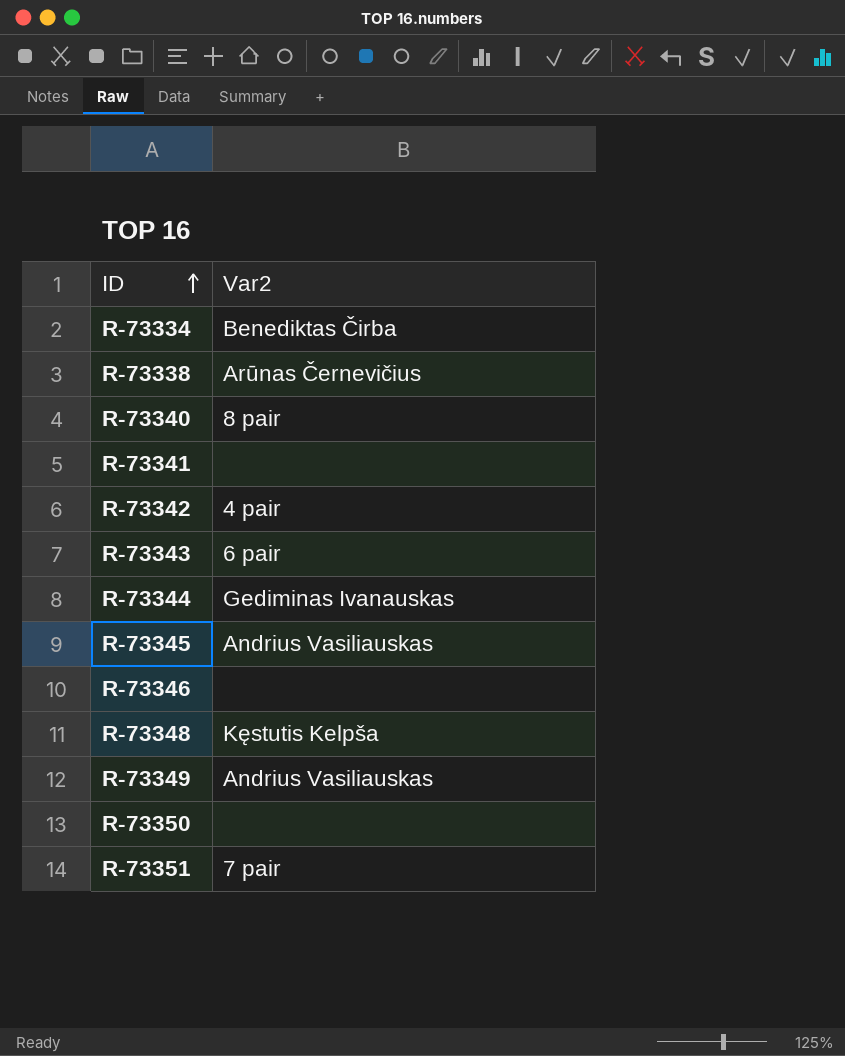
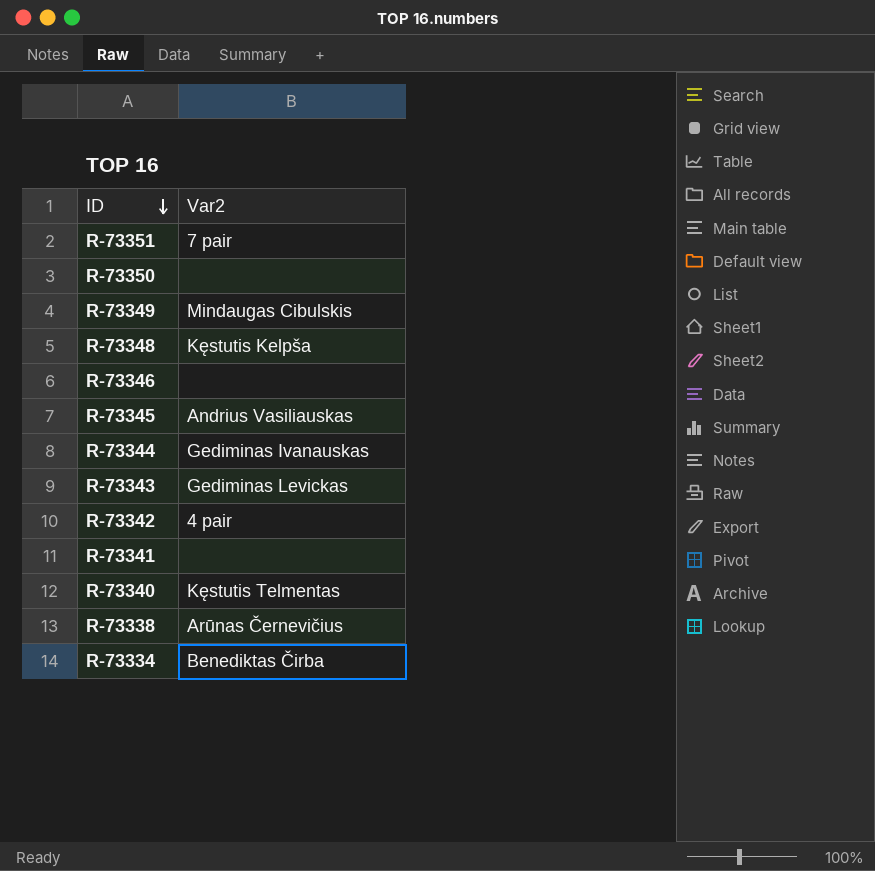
row order: ID ascending -> ID descending
R-73349 | Var2: Andrius Vasiliauskas -> Mindaugas Cibulskis
R-73343 | Var2: 6 pair -> Gediminas Levickas
R-73340 | Var2: 8 pair -> Kęstutis Telmentas

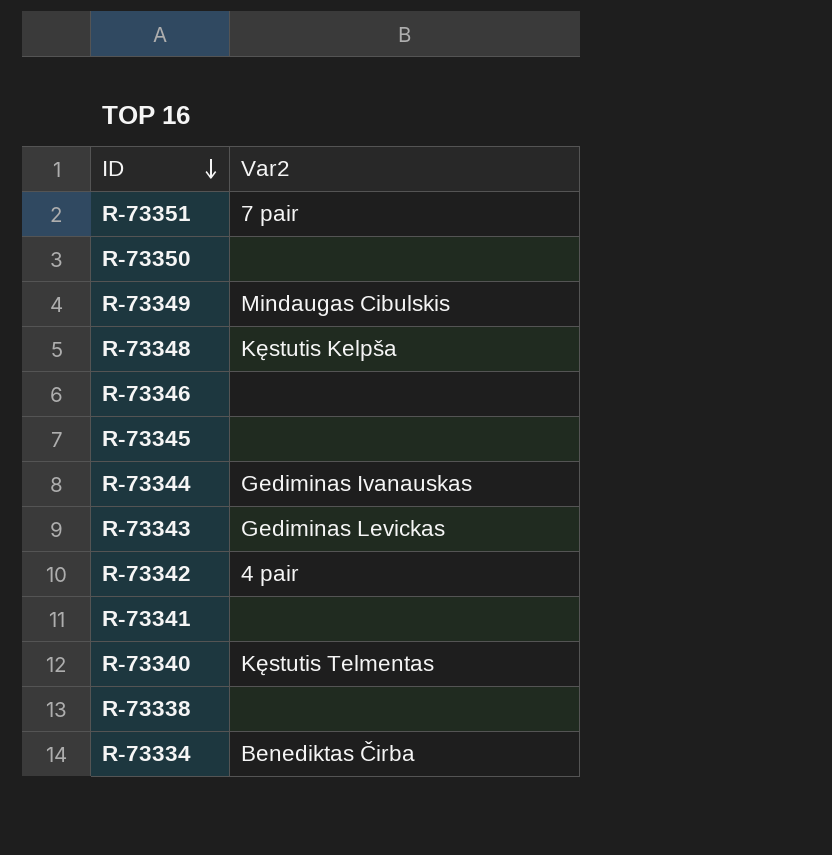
R-73345 | Var2: Andrius Vasiliauskas -> none
R-73338 | Var2: Arūnas Černevičius -> none

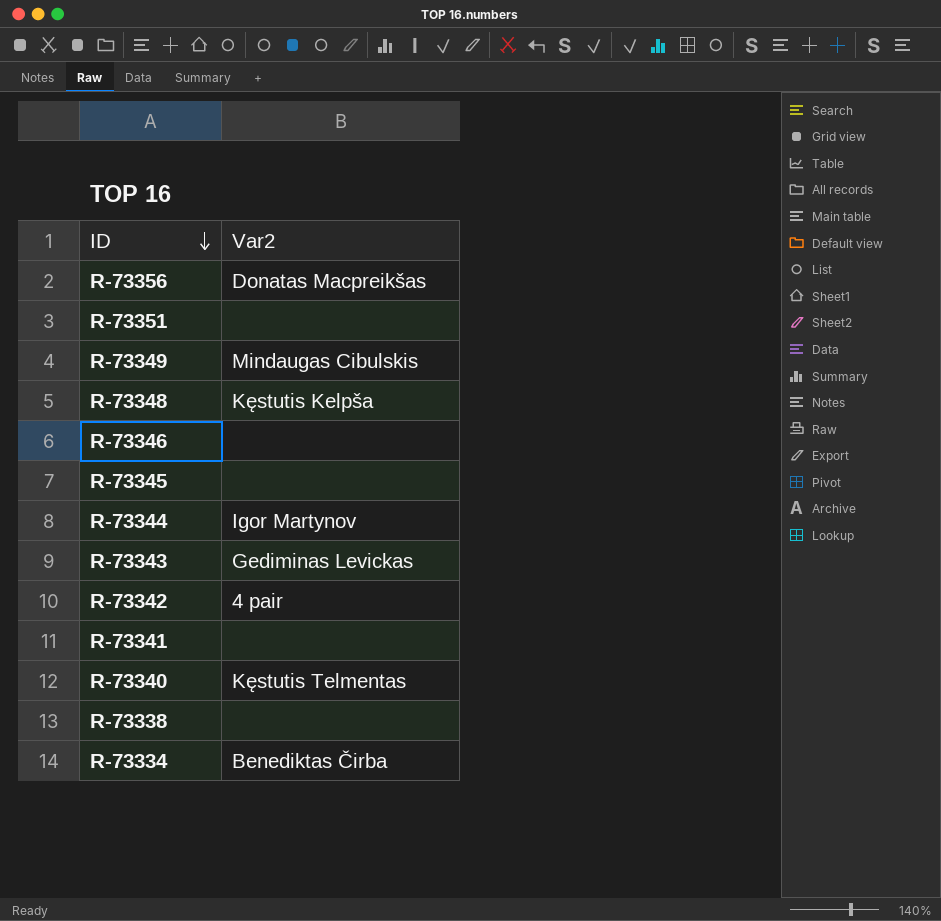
row R-73350: none -> none
row R-73356: none -> Donatas Macpreikšas
R-73351 | Var2: 7 pair -> none
R-73344 | Var2: Gediminas Ivanauskas -> Igor Martynov

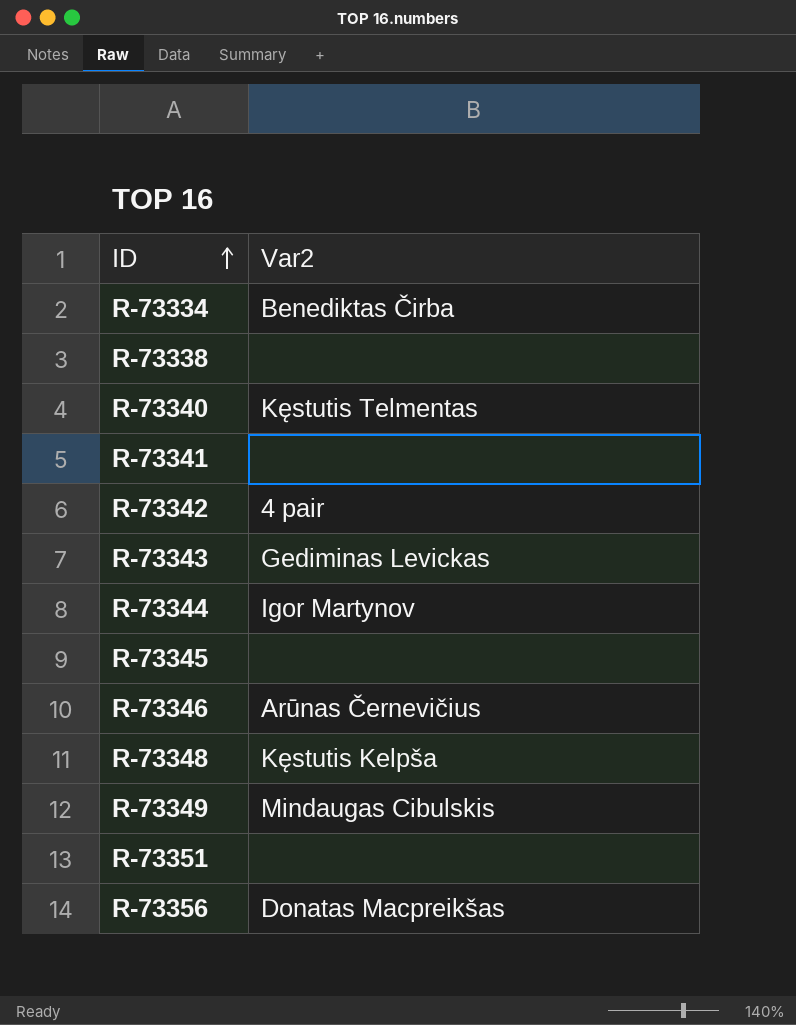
row order: ID descending -> ID ascending
R-73346 | Var2: none -> Arūnas Černevičius

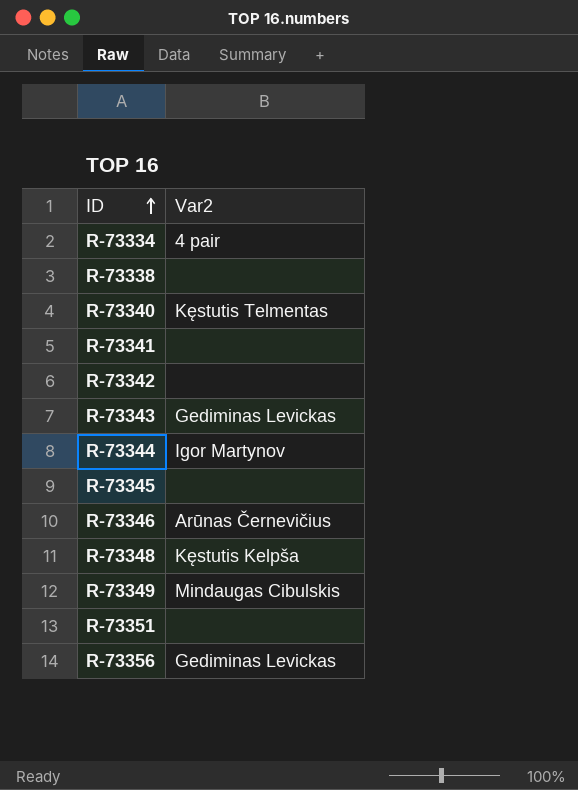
R-73334 | Var2: Benediktas Čirba -> 4 pair
R-73342 | Var2: 4 pair -> none
R-73356 | Var2: Donatas Macpreikšas -> Gediminas Levickas

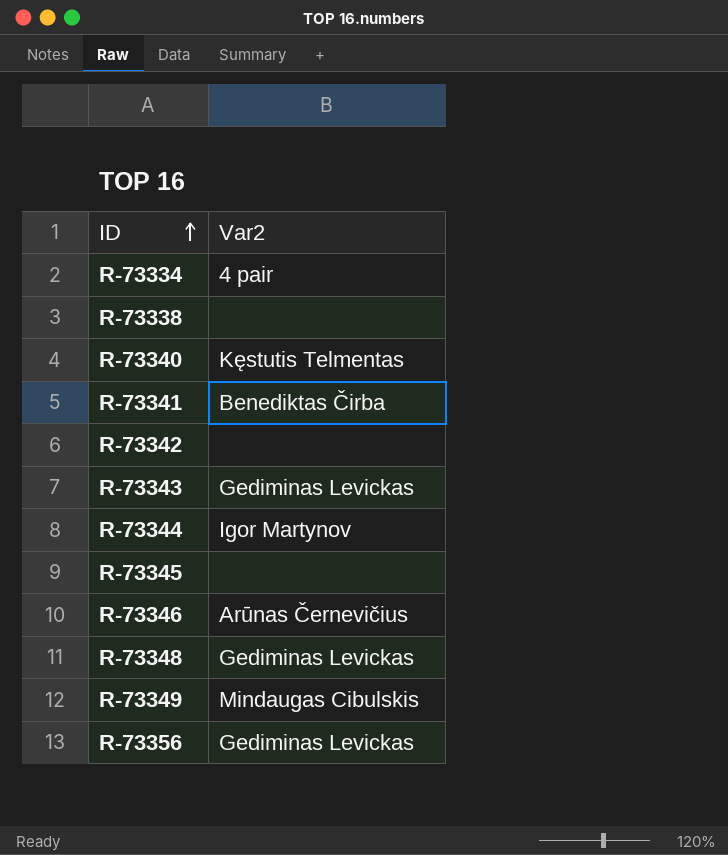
row R-73351: none -> none
R-73341 | Var2: none -> Benediktas Čirba
R-73348 | Var2: Kęstutis Kelpša -> Gediminas Levickas

